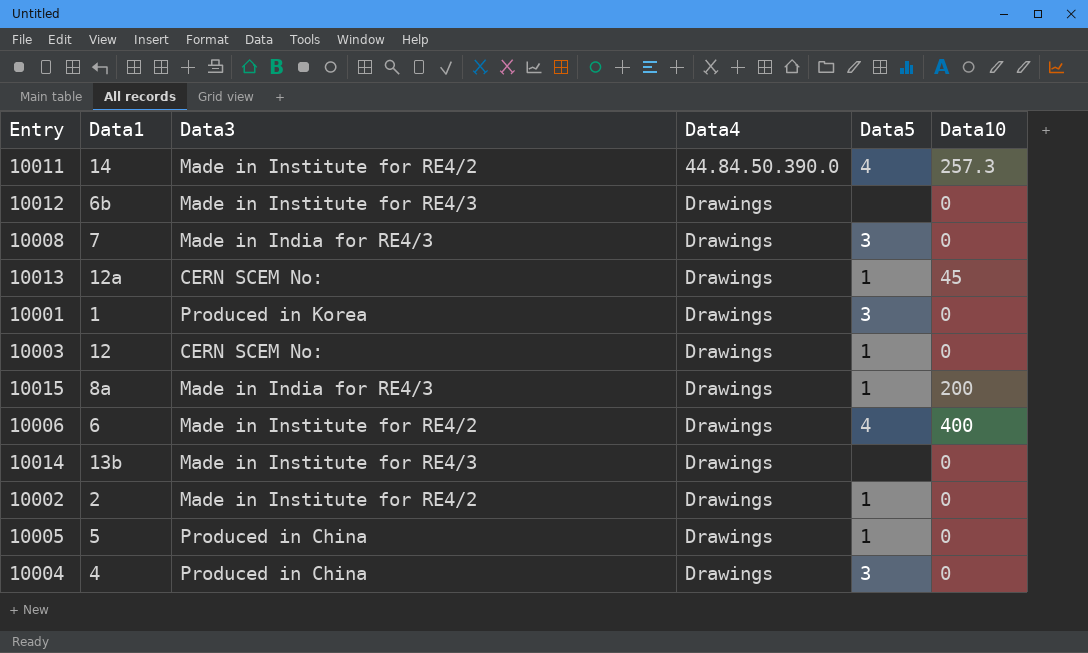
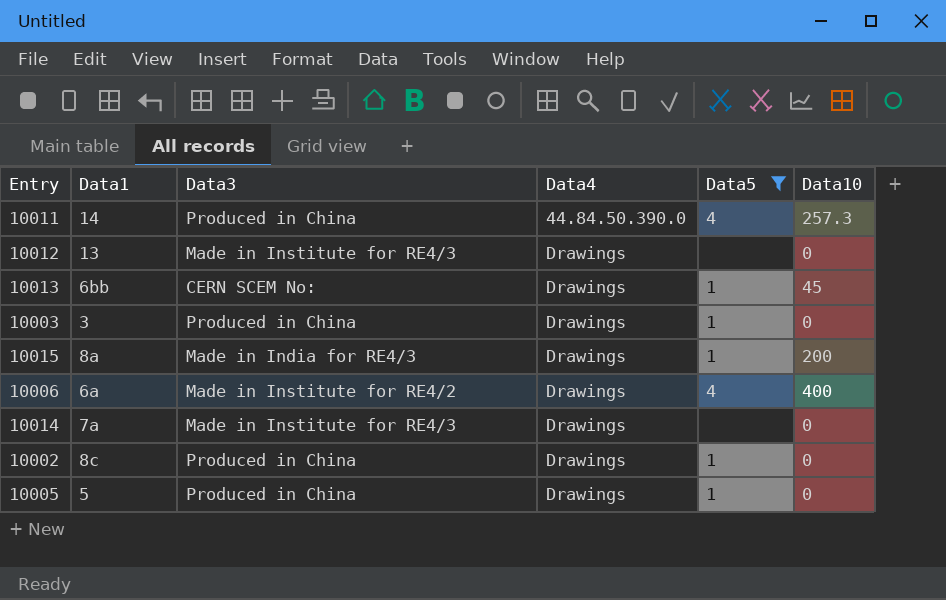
filter: none -> Data5 != 3
10011 | Data3: Made in Institute for RE4/2 -> Produced in China
10012 | Data1: 6b -> 13
10013 | Data1: 12a -> 6bb
10003 | Data1: 12 -> 3
10003 | Data3: CERN SCEM No: -> Produced in China
10006 | Data1: 6 -> 6a
10014 | Data1: 13b -> 7a
10002 | Data1: 2 -> 8c
10002 | Data3: Made in Institute for RE4/2 -> Produced in China

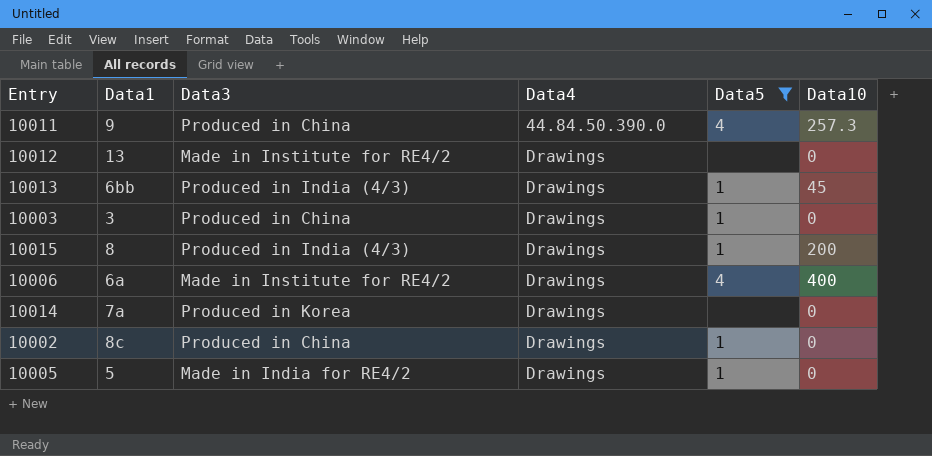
10011 | Data1: 14 -> 9
10012 | Data3: Made in Institute for RE4/3 -> Made in Institute for RE4/2
10013 | Data3: CERN SCEM No: -> Produced in India (4/3)
10015 | Data1: 8a -> 8
10015 | Data3: Made in India for RE4/3 -> Produced in India (4/3)
10014 | Data3: Made in Institute for RE4/3 -> Produced in Korea
10005 | Data3: Produced in China -> Made in India for RE4/2

